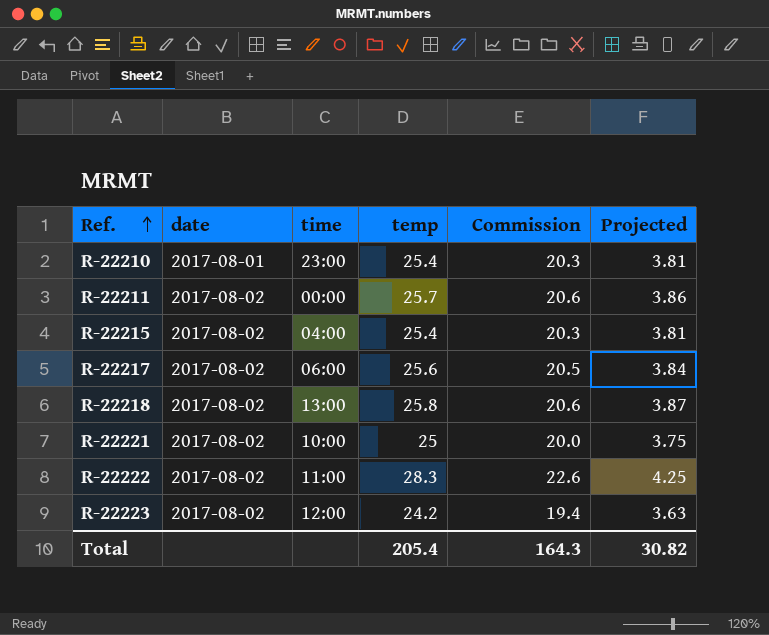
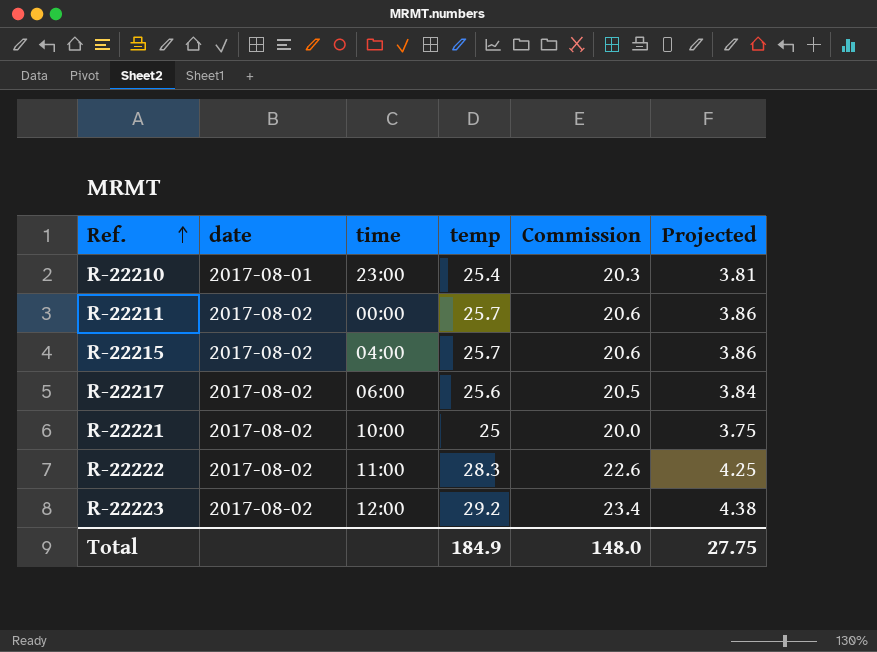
row R-22218: 2017-08-02 | 13:00 | 25.8 | 20.6 | 3.87 -> none
R-22215 | temp: 25.4 -> 25.7
R-22215 | Commission: 20.3 -> 20.6
R-22215 | Projected: 3.81 -> 3.86
R-22223 | temp: 24.2 -> 29.2
R-22223 | Commission: 19.4 -> 23.4
R-22223 | Projected: 3.63 -> 4.38
Total | temp: 205.4 -> 184.9
Total | Commission: 164.3 -> 148.0
Total | Projected: 30.82 -> 27.75

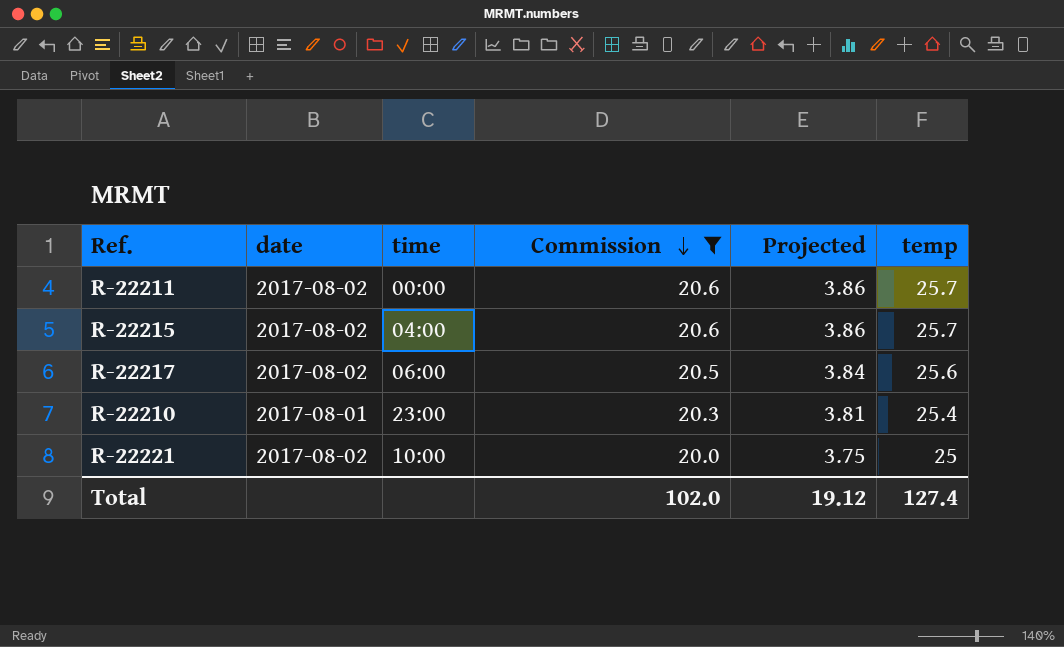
filter: none -> Commission <= 20.6
row order: Ref. ascending -> Commission descending
column temp | position: 4 -> 6
Total | Commission: 148.0 -> 102.0
Total | Projected: 27.75 -> 19.12
Total | temp: 184.9 -> 127.4

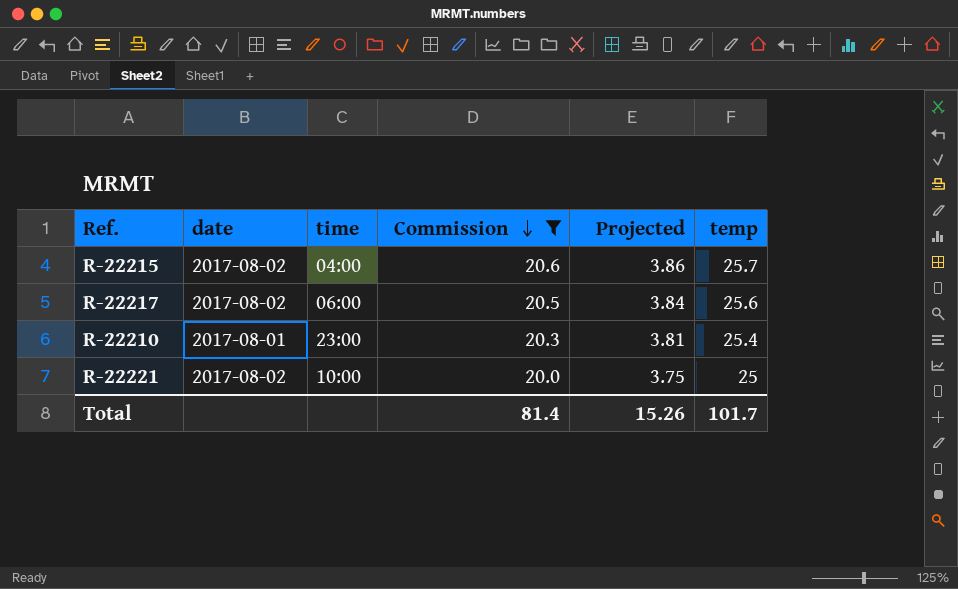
row R-22211: 2017-08-02 | 00:00 | 20.6 | 3.86 | 25.7 -> none
Total | Commission: 102.0 -> 81.4
Total | Projected: 19.12 -> 15.26
Total | temp: 127.4 -> 101.7

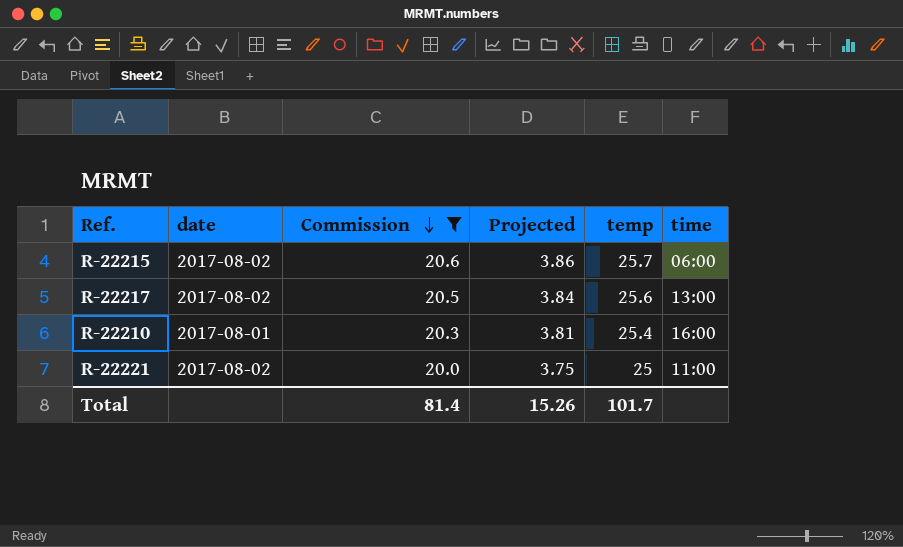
column time | position: 3 -> 6
R-22215 | time: 04:00 -> 06:00
R-22217 | time: 06:00 -> 13:00
R-22210 | time: 23:00 -> 16:00
R-22221 | time: 10:00 -> 11:00

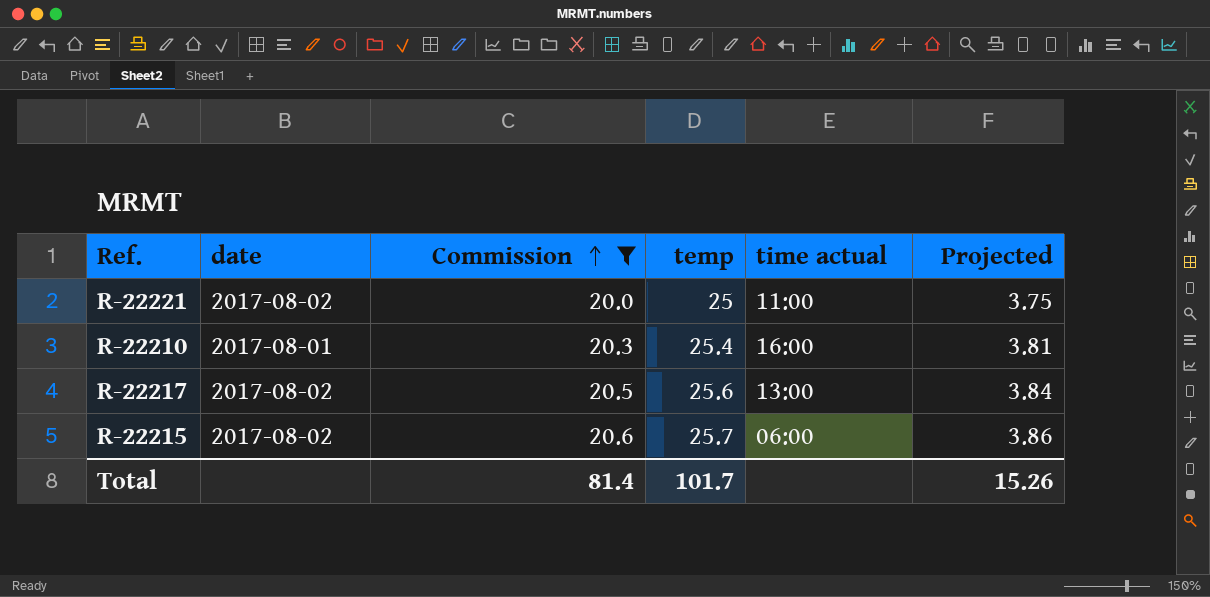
row order: Commission descending -> Commission ascending
column name: time -> time actual
column Projected | position: 4 -> 6

